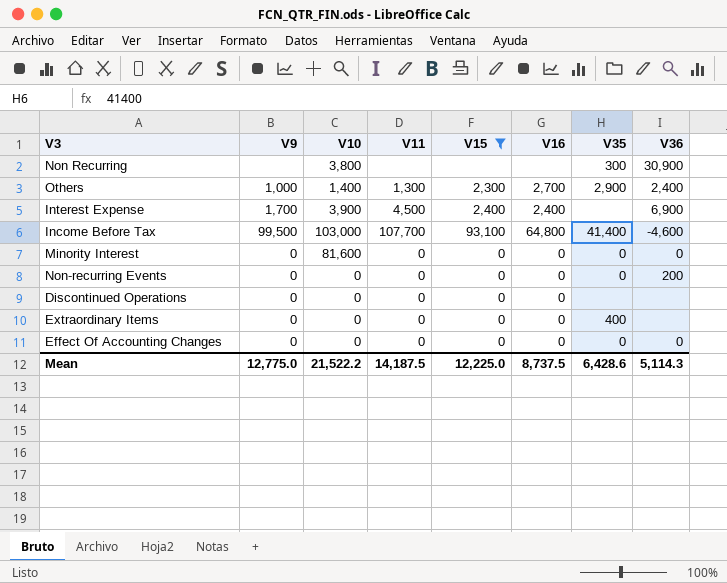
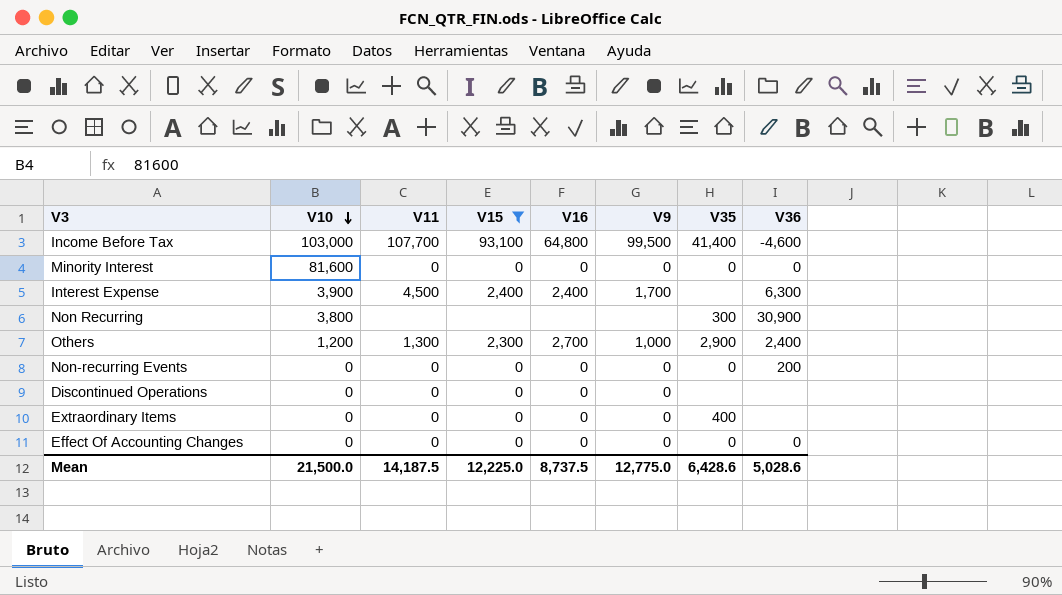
row order: none -> V10 descending
column V9 | position: 2 -> 6
Interest Expense | V36: 6,900 -> 6,300
Others | V10: 1,400 -> 1,200
Mean | V10: 21,522.2 -> 21,500.0
Mean | V36: 5,114.3 -> 5,028.6

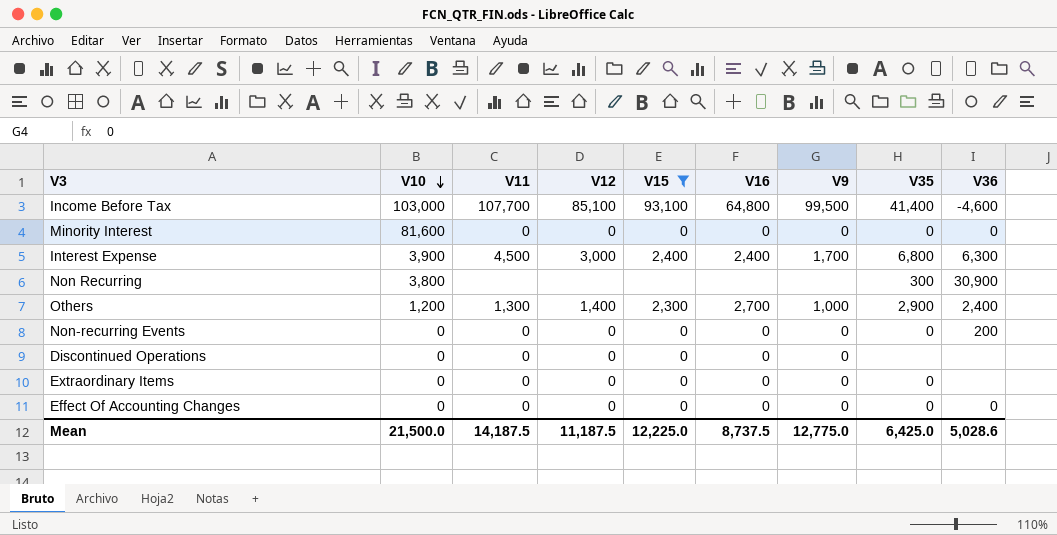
column V12 | position: none -> 4
Interest Expense | V35: none -> 6,800
Extraordinary Items | V35: 400 -> 0
Mean | V35: 6,428.6 -> 6,425.0

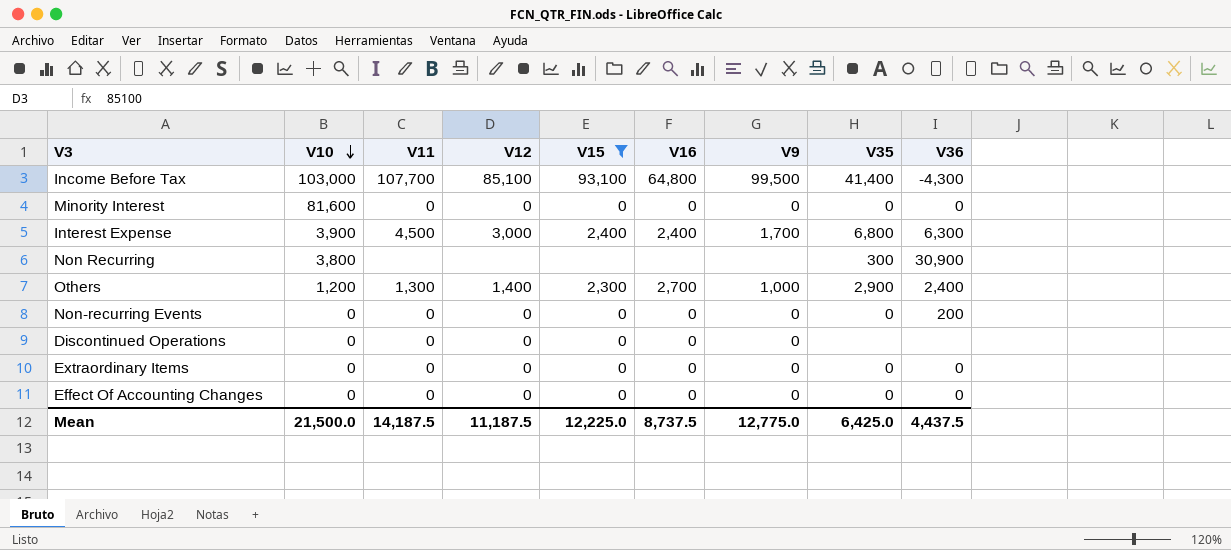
Income Before Tax | V36: -4,600 -> -4,300
Extraordinary Items | V36: none -> 0
Mean | V36: 5,028.6 -> 4,437.5

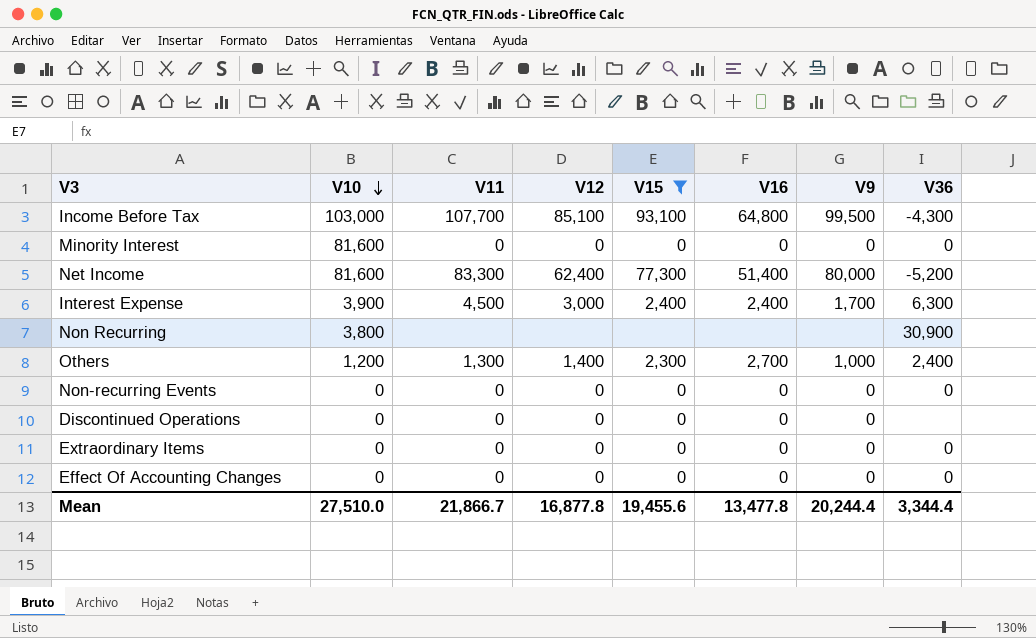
column V35 | position: 8 -> none
row Net Income: none -> 81,600 | 83,300 | 62,400 | 77,300 | 51,400 | 80,000 | -5,200
Non-recurring Events | V36: 200 -> 0
Mean | V10: 21,500.0 -> 27,510.0
Mean | V11: 14,187.5 -> 21,866.7
Mean | V12: 11,187.5 -> 16,877.8
Mean | V15: 12,225.0 -> 19,455.6
Mean | V16: 8,737.5 -> 13,477.8
Mean | V9: 12,775.0 -> 20,244.4
Mean | V36: 4,437.5 -> 3,344.4

